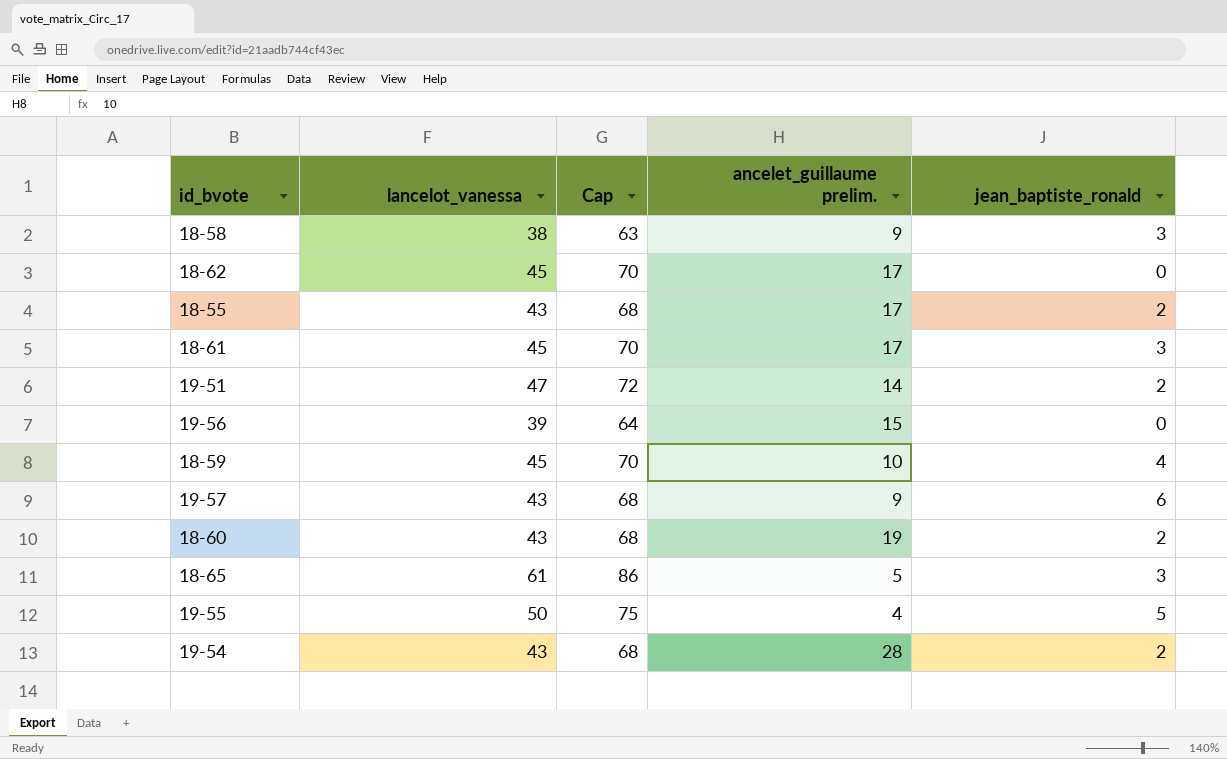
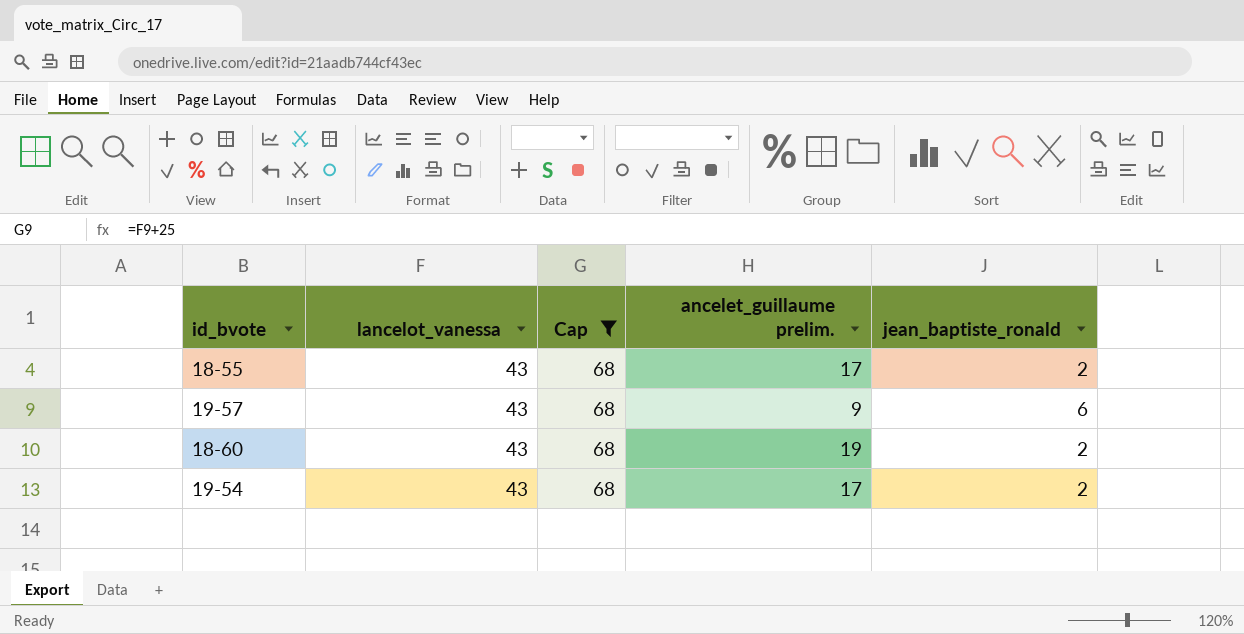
filter: none -> Cap = 68
19-54 | ancelet_guillaume prelim.: 28 -> 17

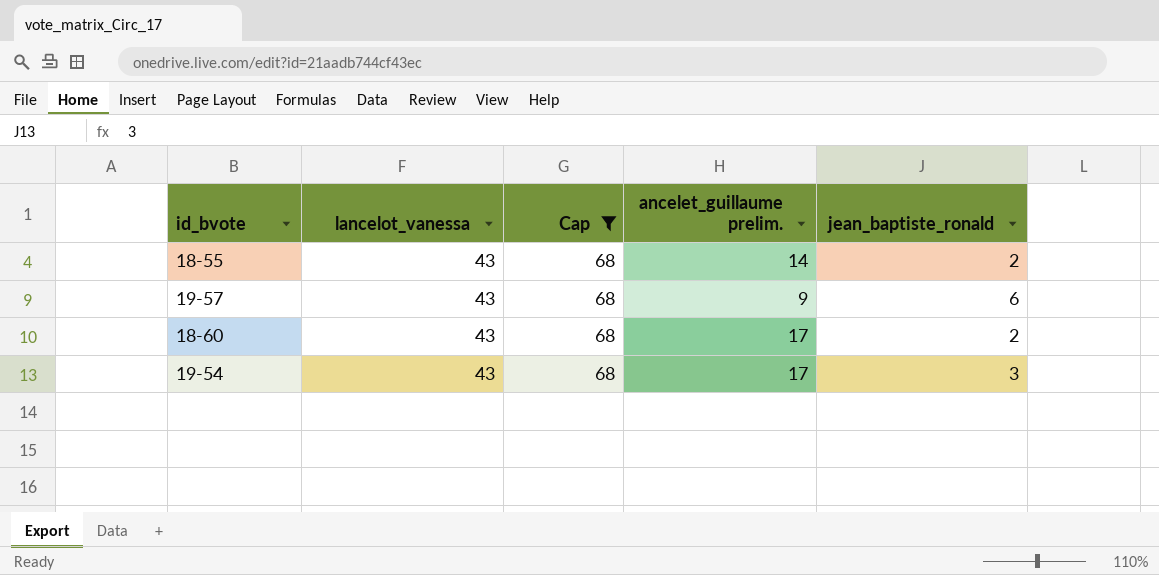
18-55 | ancelet_guillaume prelim.: 17 -> 14
18-60 | ancelet_guillaume prelim.: 19 -> 17
19-54 | jean_baptiste_ronald: 2 -> 3

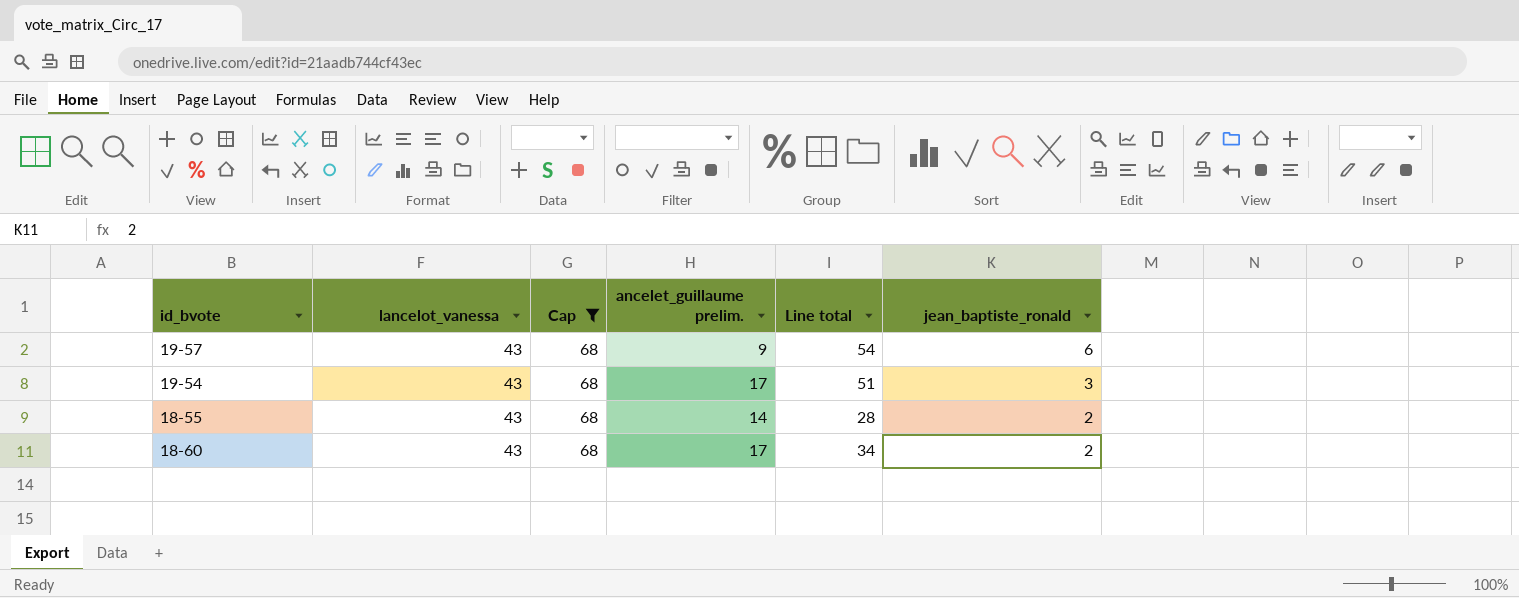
row order: none -> jean_baptiste_ronald descending
column Line total | formula: none -> [ancelet_guillaume prelim.] * [jean_baptiste_ronald]

